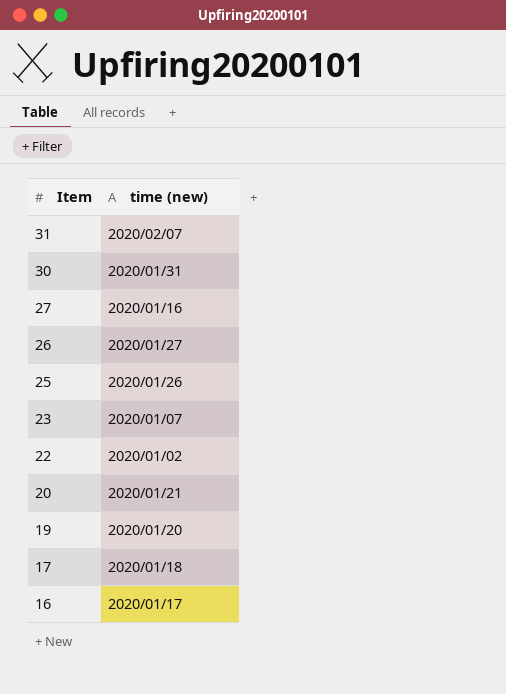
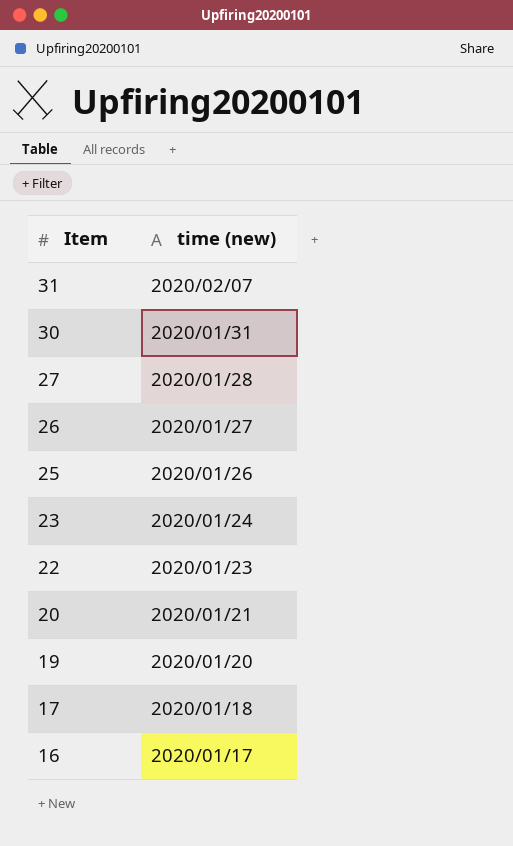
27 | time (new): 2020/01/16 -> 2020/01/28
23 | time (new): 2020/01/07 -> 2020/01/24
22 | time (new): 2020/01/02 -> 2020/01/23

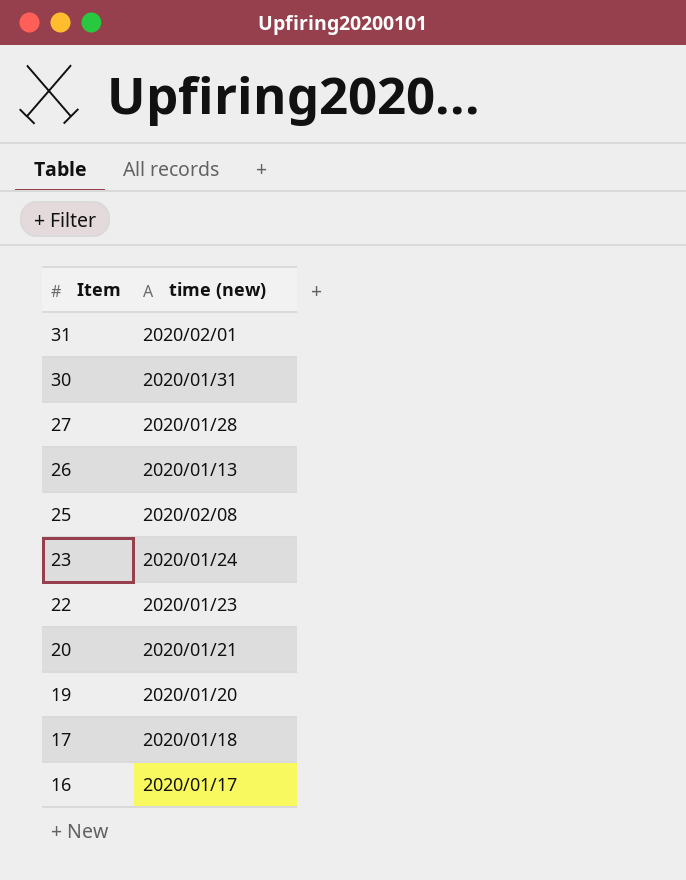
31 | time (new): 2020/02/07 -> 2020/02/01
26 | time (new): 2020/01/27 -> 2020/01/13
25 | time (new): 2020/01/26 -> 2020/02/08

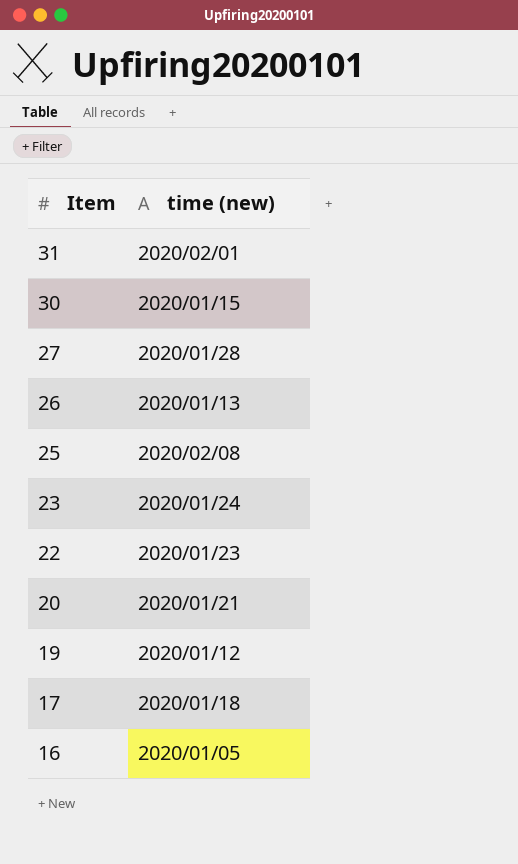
30 | time (new): 2020/01/31 -> 2020/01/15
19 | time (new): 2020/01/20 -> 2020/01/12
16 | time (new): 2020/01/17 -> 2020/01/05

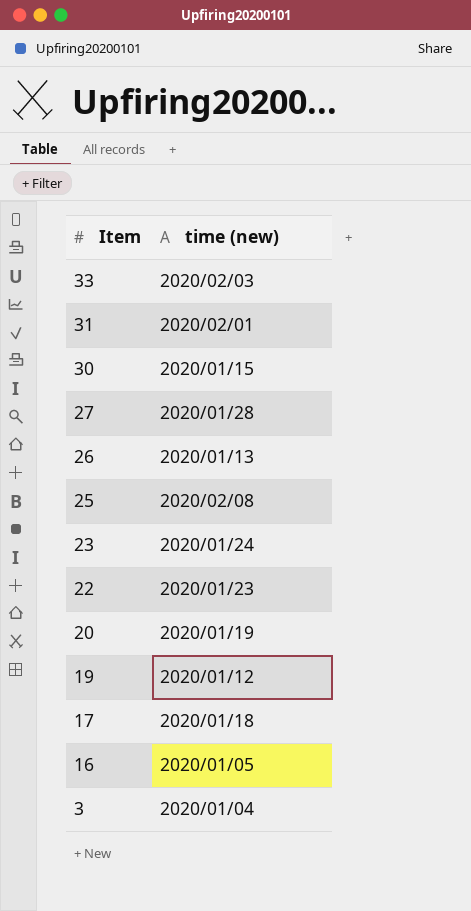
row 33: none -> 2020/02/03
20 | time (new): 2020/01/21 -> 2020/01/19
row 3: none -> 2020/01/04

